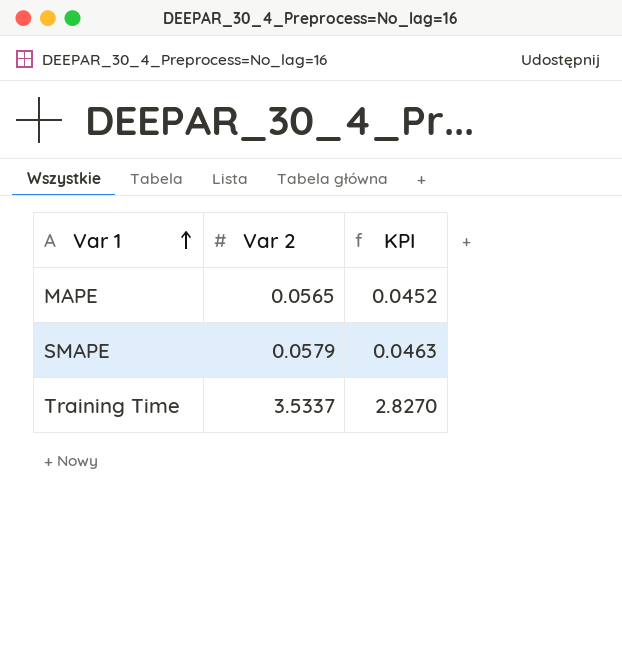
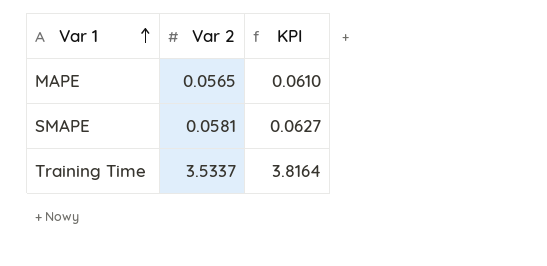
column KPI | formula: [Var 2] * 0.8 -> [Var 2] * 1.08
SMAPE | Var 2: 0.0579 -> 0.0581

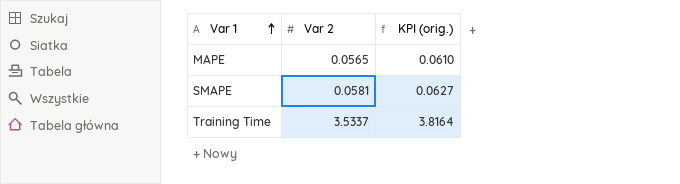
column name: KPI -> KPI (orig.)

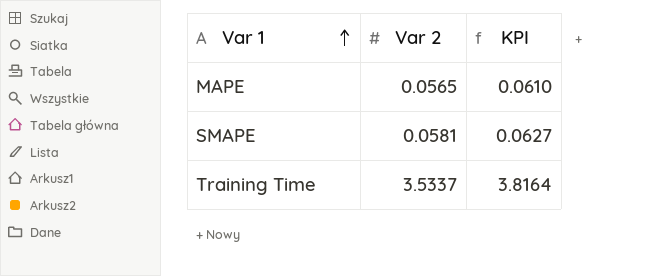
column name: KPI (orig.) -> KPI

